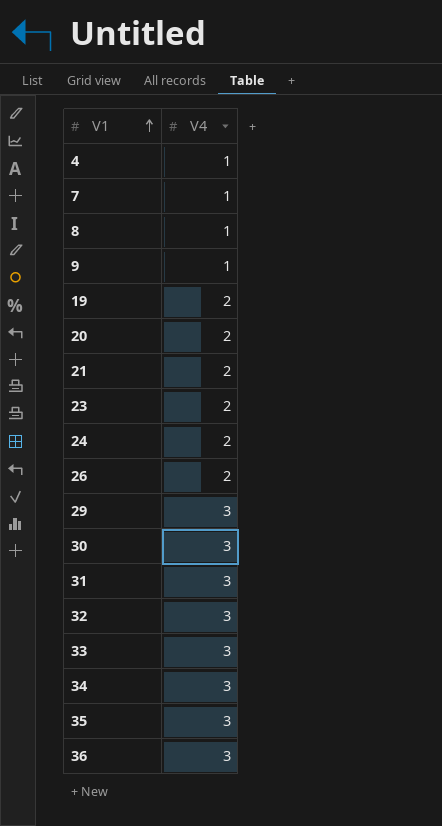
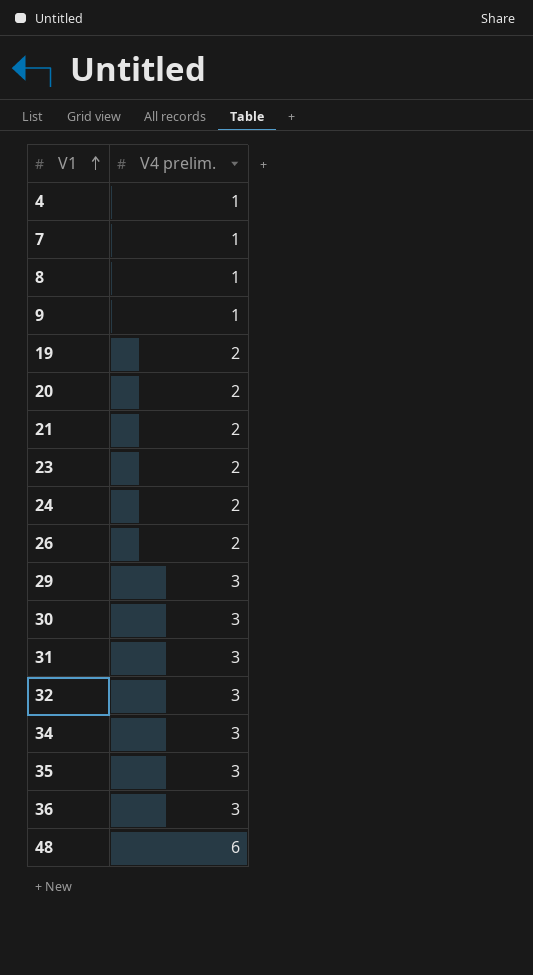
column name: V4 -> V4 prelim.
row 33: 3 -> none
row 48: none -> 6

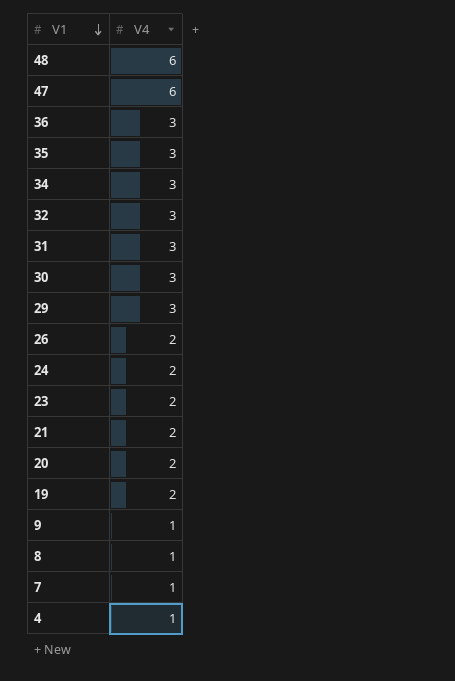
row order: V1 ascending -> V1 descending
column name: V4 prelim. -> V4
row 47: none -> 6

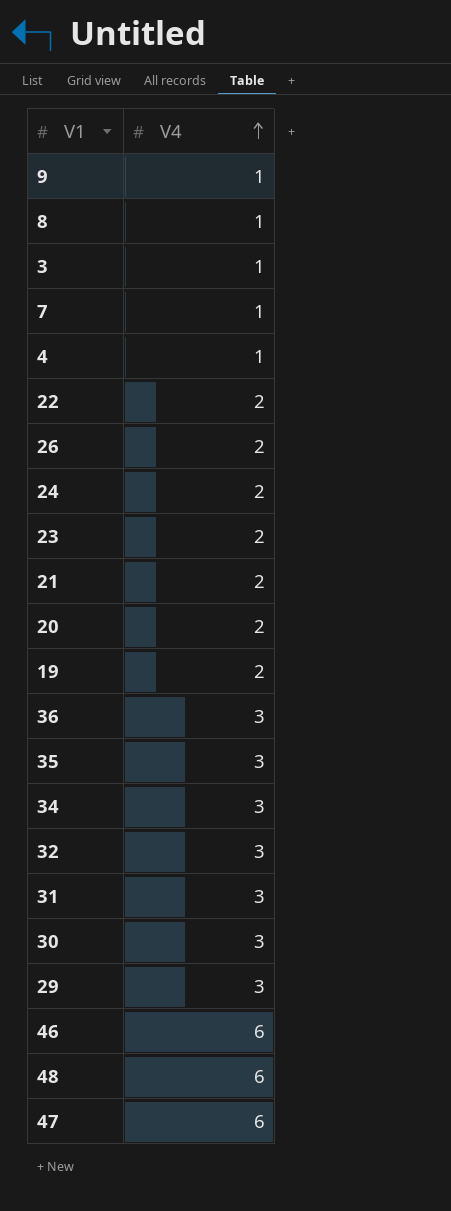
row order: V1 descending -> V4 ascending
row 3: none -> 1
row 22: none -> 2
row 46: none -> 6

